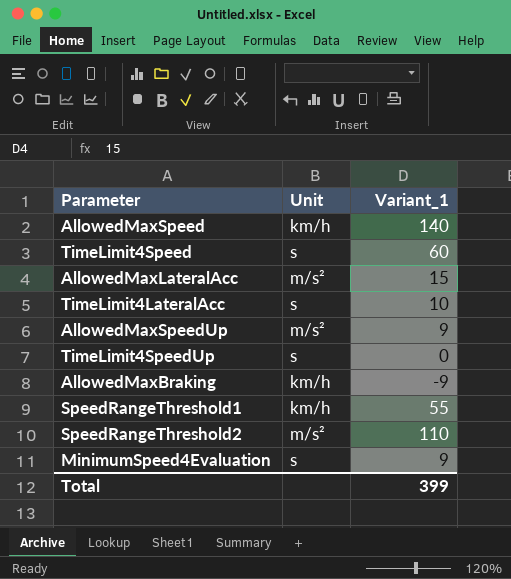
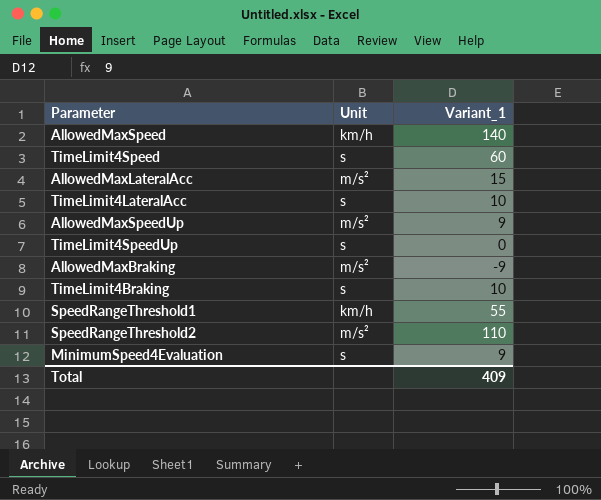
AllowedMaxBraking | Unit: km/h -> m/s²
row TimeLimit4Braking: none -> s | 10
Total | Variant_1: 399 -> 409

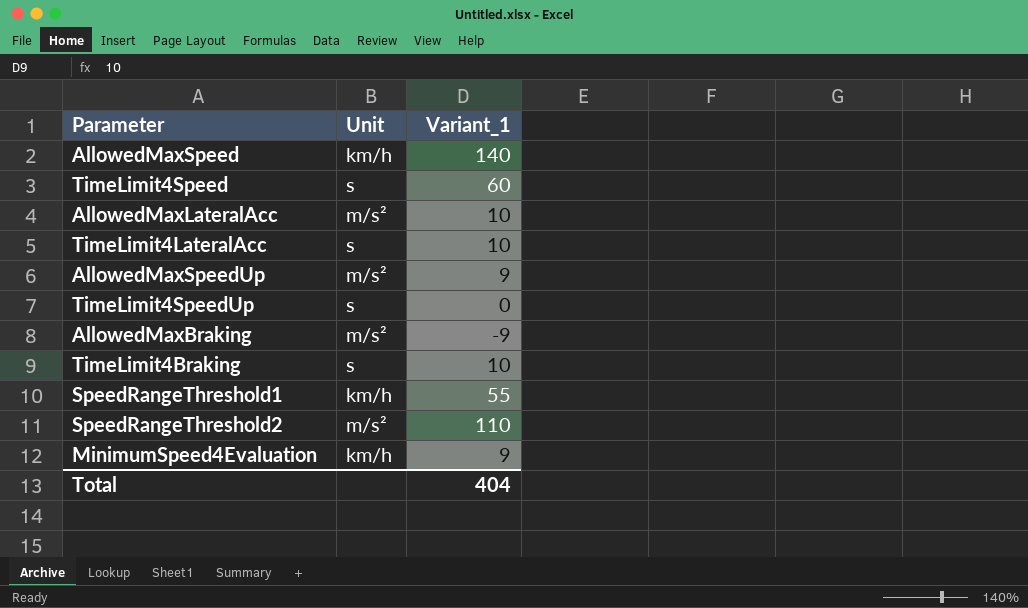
AllowedMaxLateralAcc | Variant_1: 15 -> 10
MinimumSpeed4Evaluation | Unit: s -> km/h
Total | Variant_1: 409 -> 404

